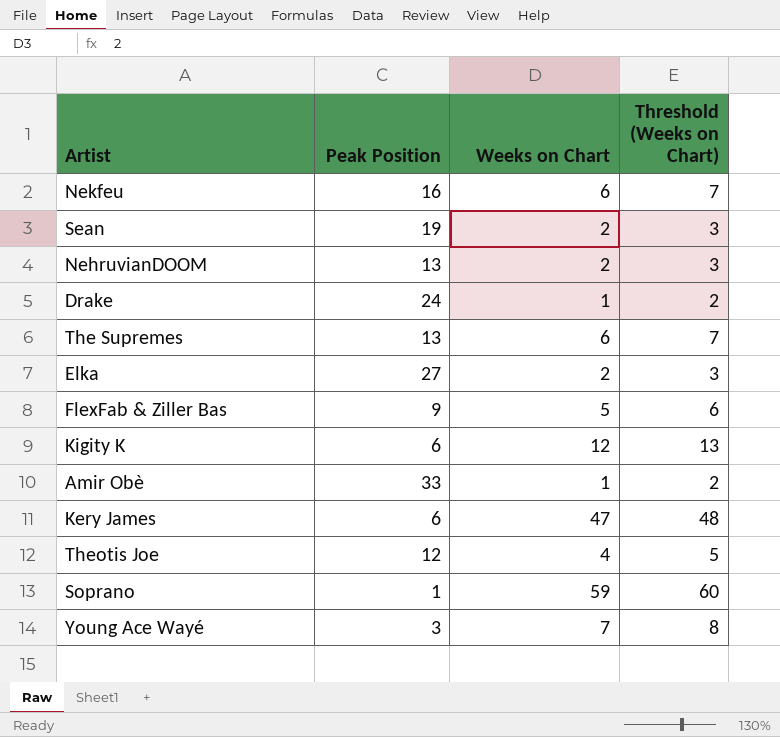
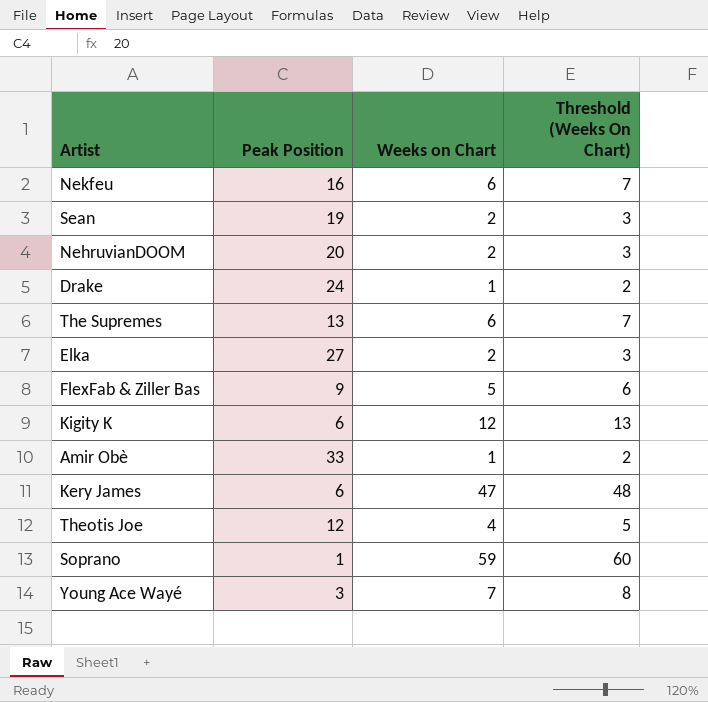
column name: Threshold (Weeks on Chart) -> Threshold (Weeks On Chart)
NehruvianDOOM | Peak Position: 13 -> 20

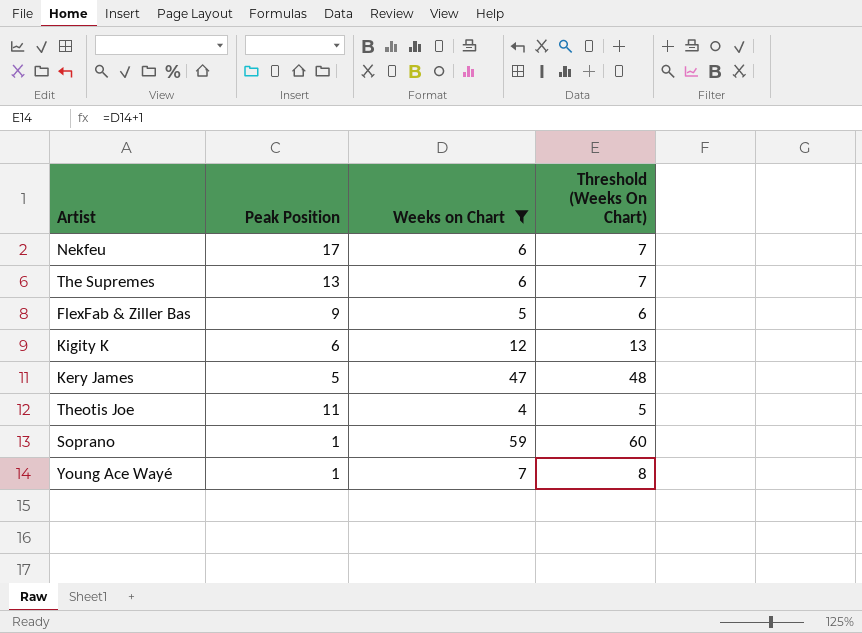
filter: none -> Weeks on Chart >= 4
Nekfeu | Peak Position: 16 -> 17
Kery James | Peak Position: 6 -> 5
Theotis Joe | Peak Position: 12 -> 11
Young Ace Wayé | Peak Position: 3 -> 1

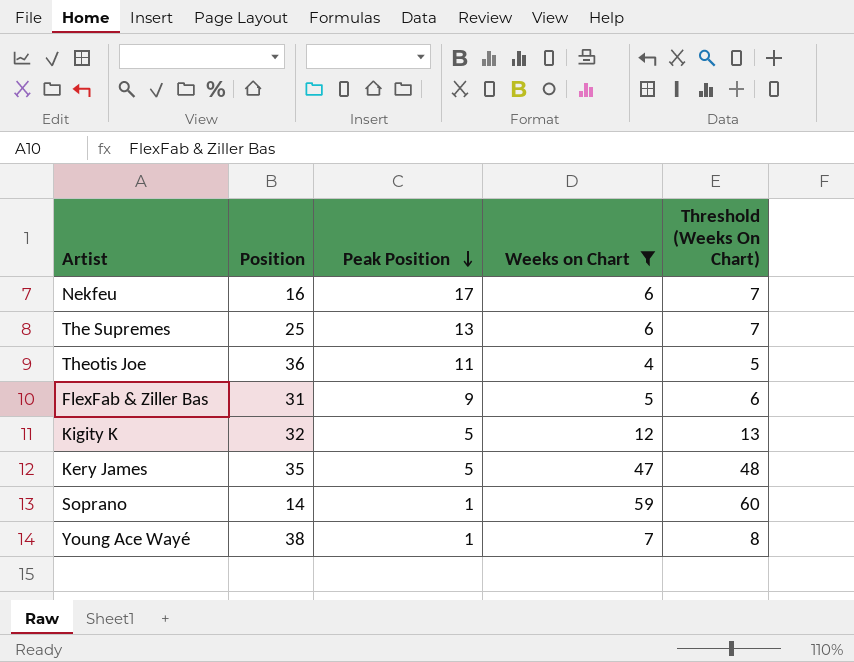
row order: none -> Peak Position descending
column Position | position: none -> 2
Kigity K | Peak Position: 6 -> 5

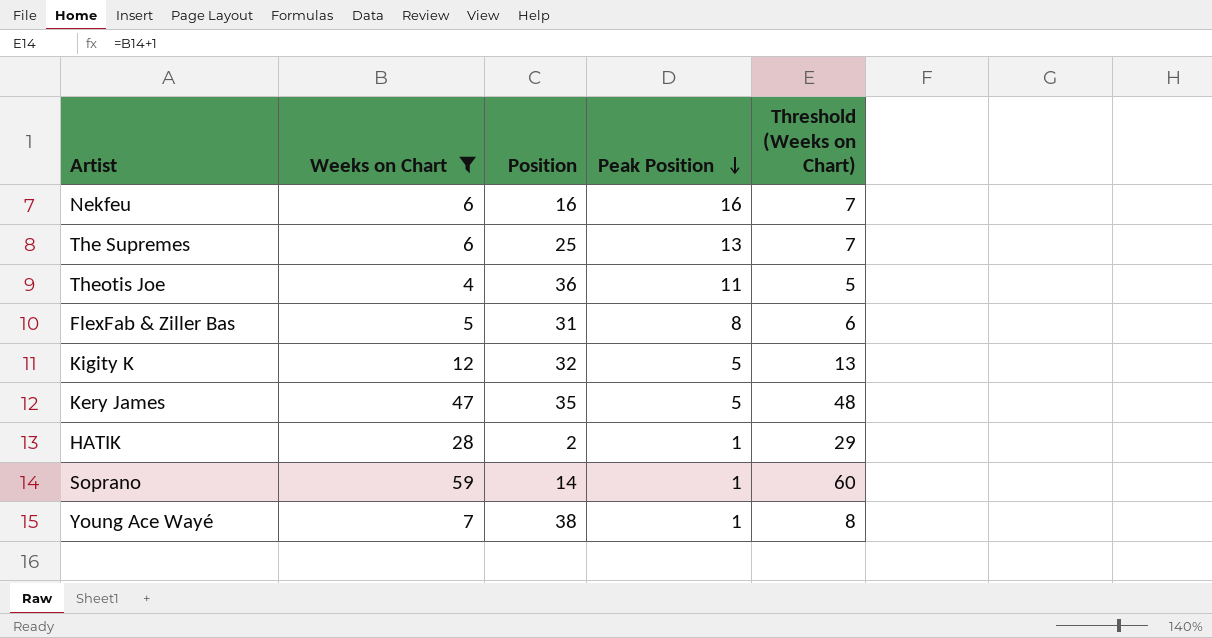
column Weeks on Chart | position: 4 -> 2
column name: Threshold (Weeks On Chart) -> Threshold (Weeks on Chart)
Nekfeu | Peak Position: 17 -> 16
FlexFab & Ziller Bas | Peak Position: 9 -> 8
row HATIK: none -> 28 | 2 | 1 | 29

